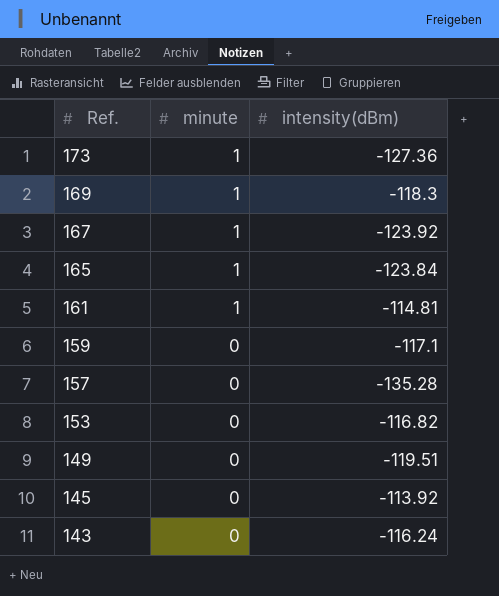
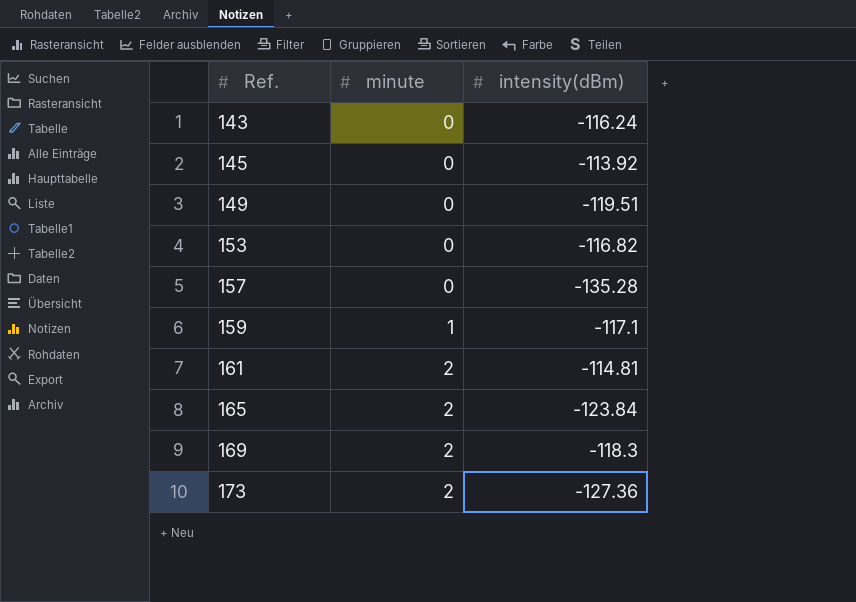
row order: Ref. descending -> Ref. ascending
row 167: 1 | -123.92 -> none
159 | minute: 0 -> 1
161 | minute: 1 -> 2
165 | minute: 1 -> 2
169 | minute: 1 -> 2
173 | minute: 1 -> 2

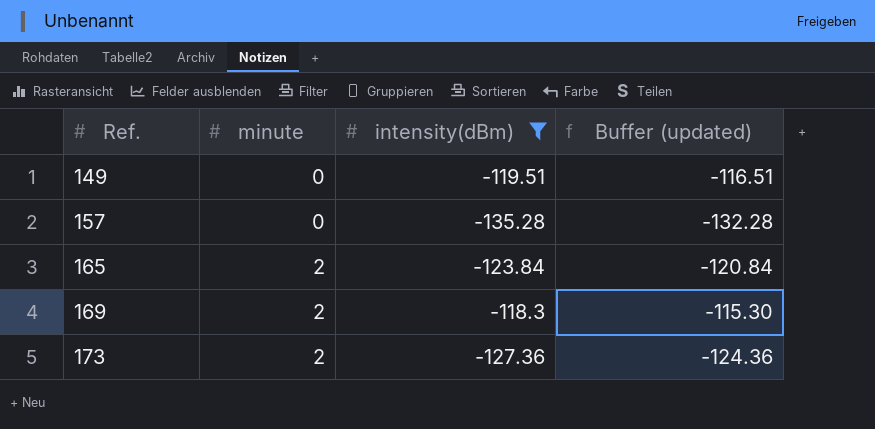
filter: none -> intensity(dBm) <= -118.3
column Buffer (updated) | formula: none -> [intensity(dBm)] + 3

